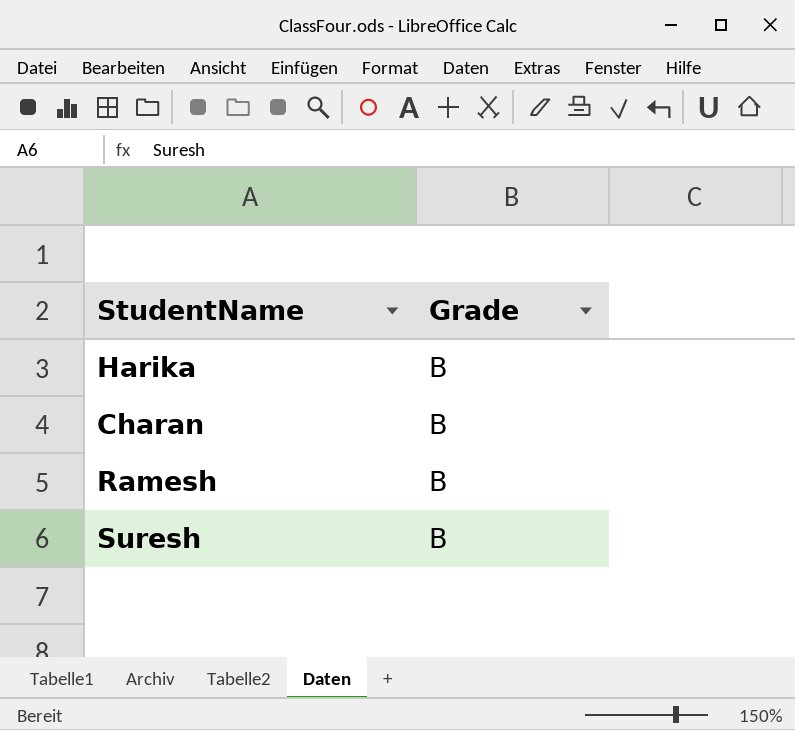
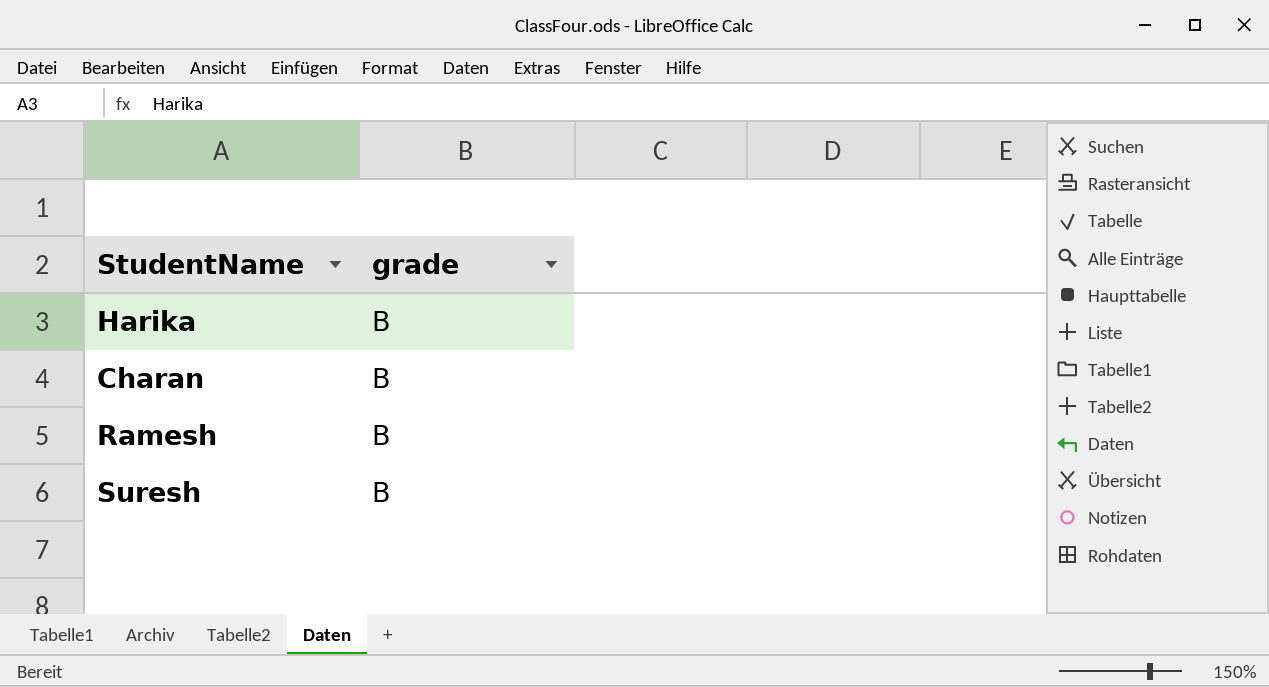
column name: Grade -> grade

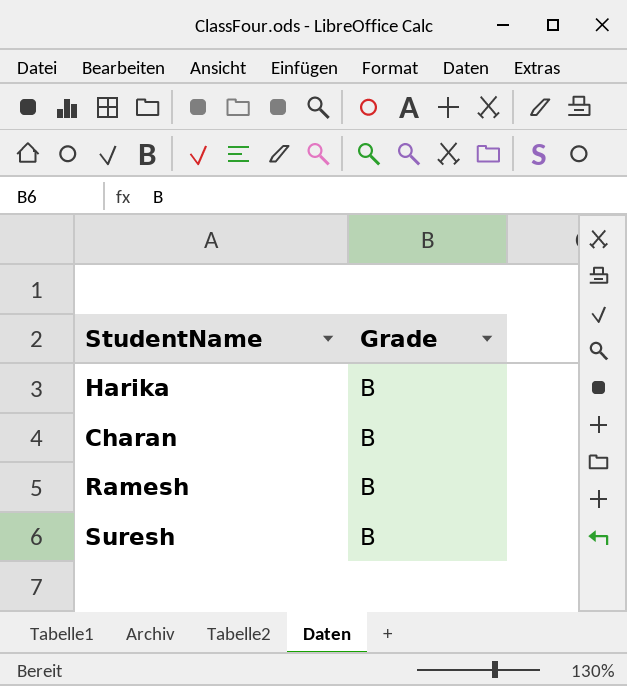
column name: grade -> Grade

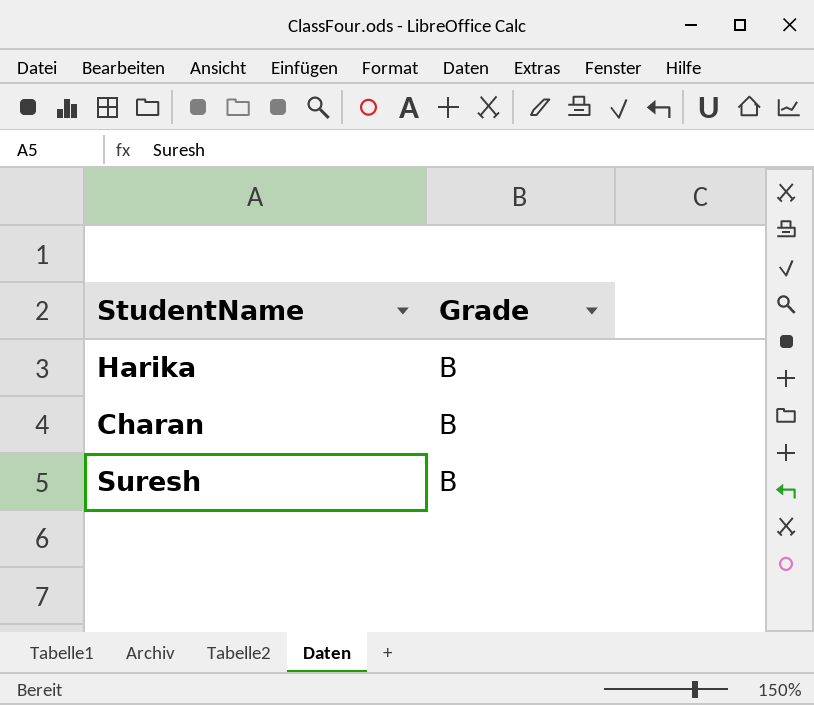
row Ramesh: B -> none

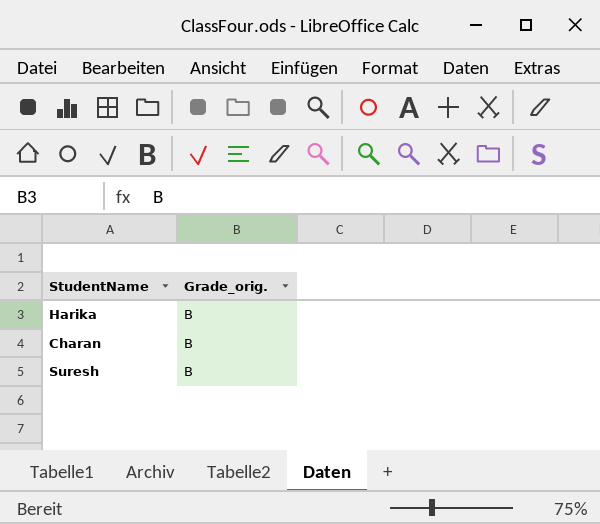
column name: Grade -> Grade_orig.

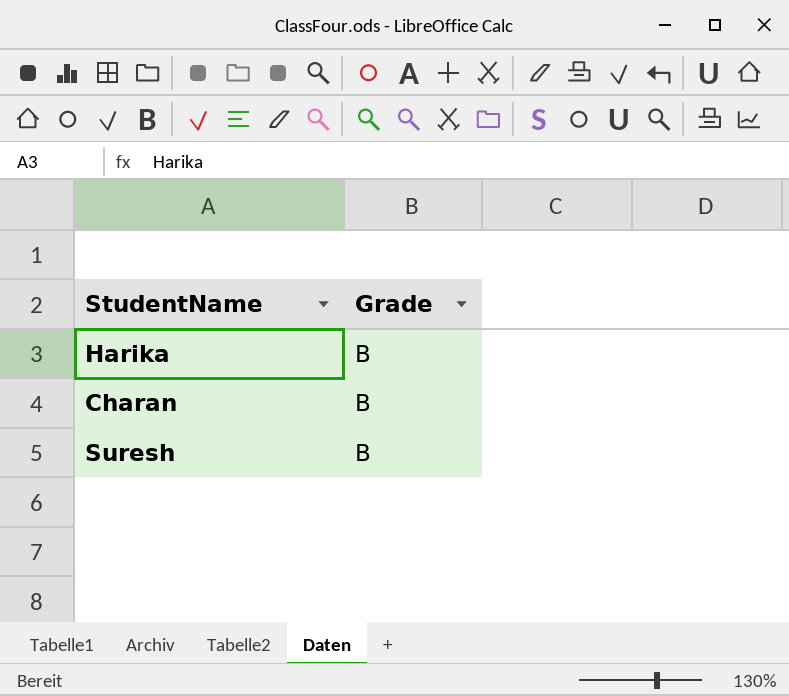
column name: Grade_orig. -> Grade

